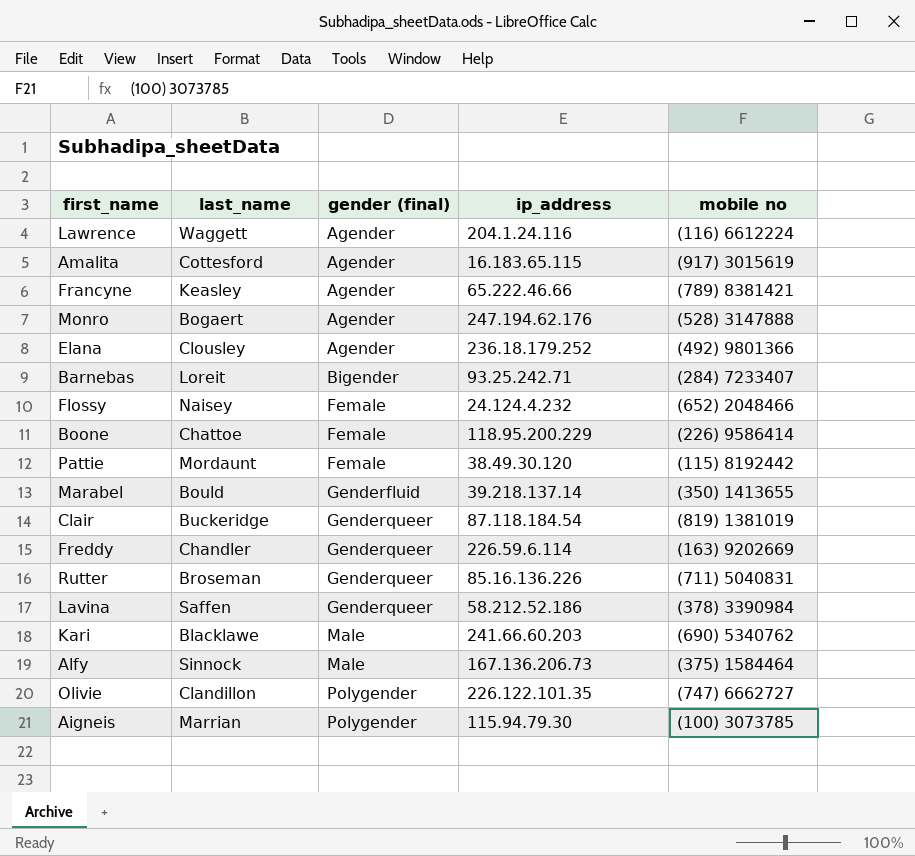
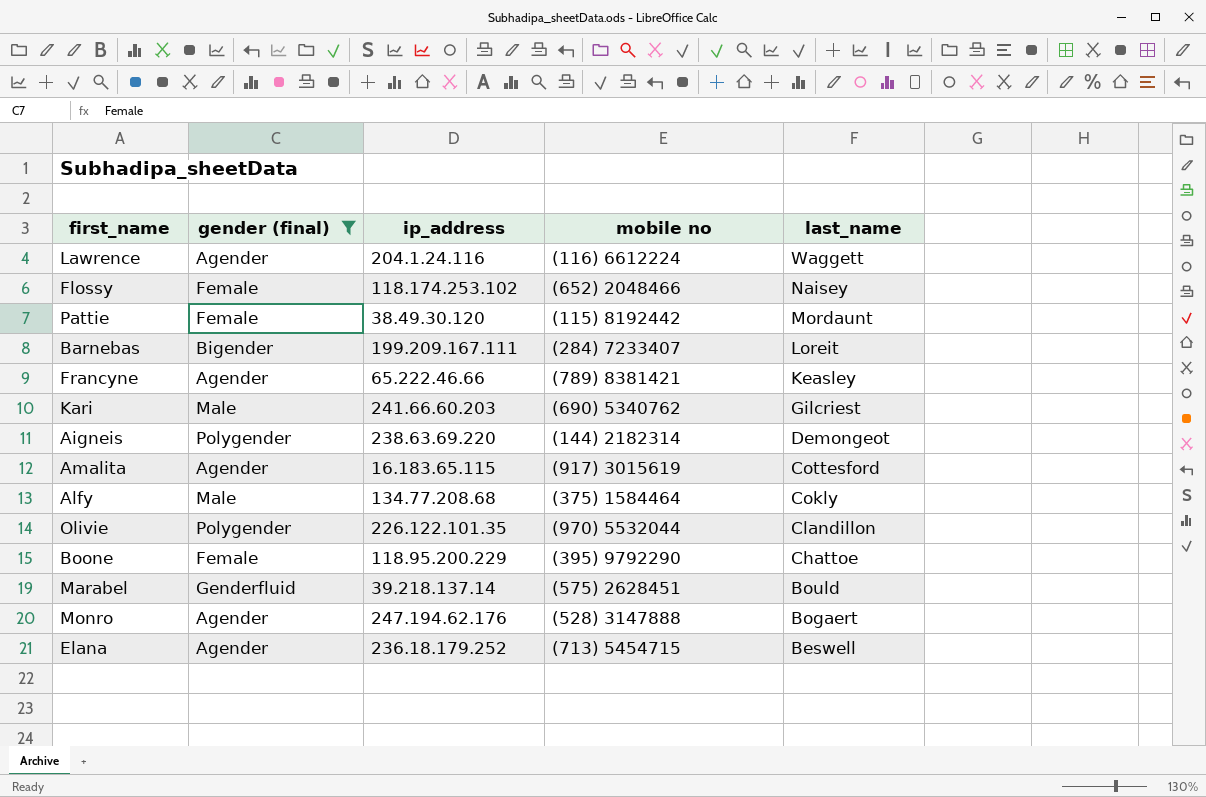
filter: none -> gender (final) != Genderqueer
row order: gender (final) ascending -> last_name descending
column last_name | position: 2 -> 5
Flossy | ip_address: 24.124.4.232 -> 118.174.253.102
Barnebas | ip_address: 93.25.242.71 -> 199.209.167.111
Kari | last_name: Blacklawe -> Gilcriest
Aigneis | ip_address: 115.94.79.30 -> 238.63.69.220
Aigneis | mobile no: (100) 3073785 -> (144) 2182314
Aigneis | last_name: Marrian -> Demongeot
Alfy | ip_address: 167.136.206.73 -> 134.77.208.68
Alfy | last_name: Sinnock -> Cokly
Olivie | mobile no: (747) 6662727 -> (970) 5532044
Boone | mobile no: (226) 9586414 -> (395) 9792290
Marabel | mobile no: (350) 1413655 -> (575) 2628451
Elana | mobile no: (492) 9801366 -> (713) 5454715
Elana | last_name: Clousley -> Beswell

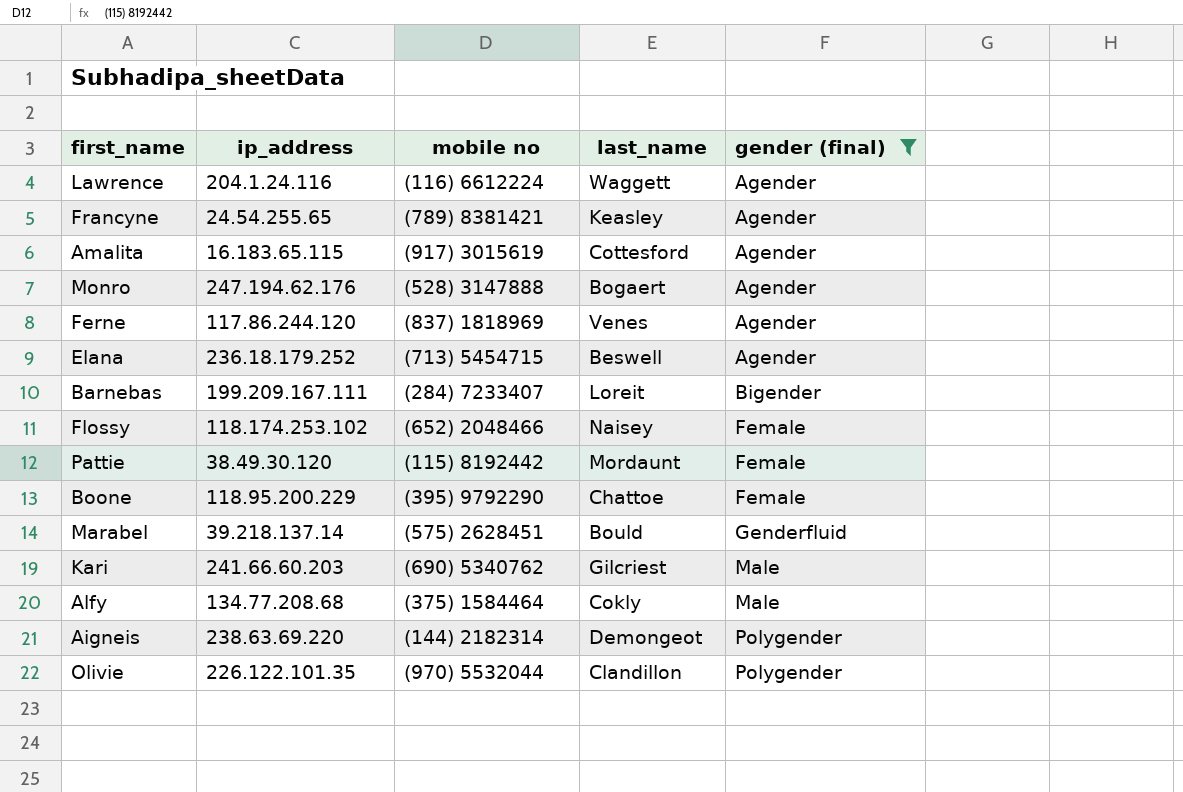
row order: last_name descending -> gender (final) ascending
column gender (final) | position: 2 -> 5
Francyne | ip_address: 65.222.46.66 -> 24.54.255.65
row Ferne: none -> 117.86.244.120 | (837) 1818969 | Venes | Agender

